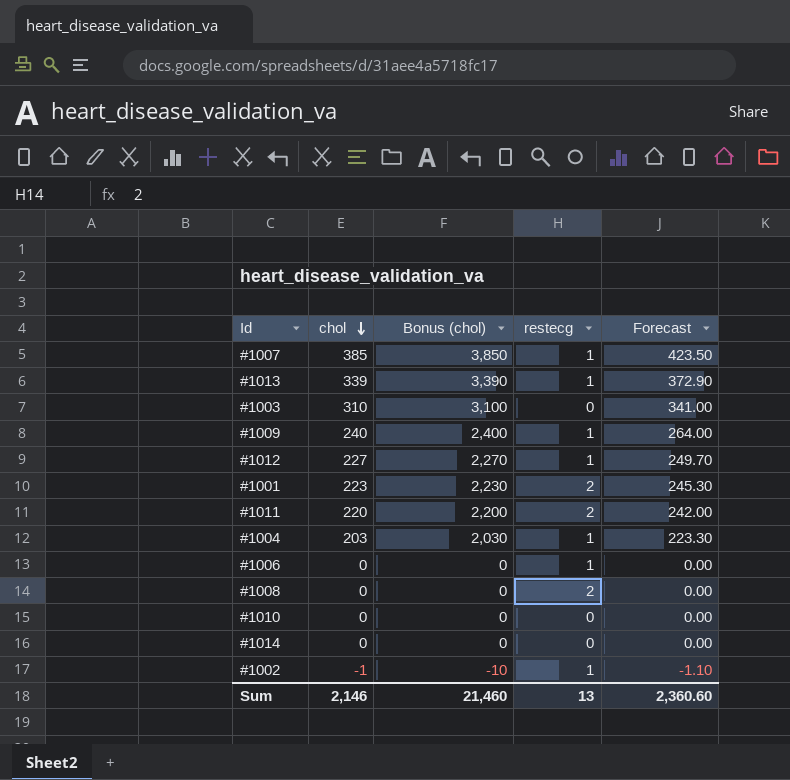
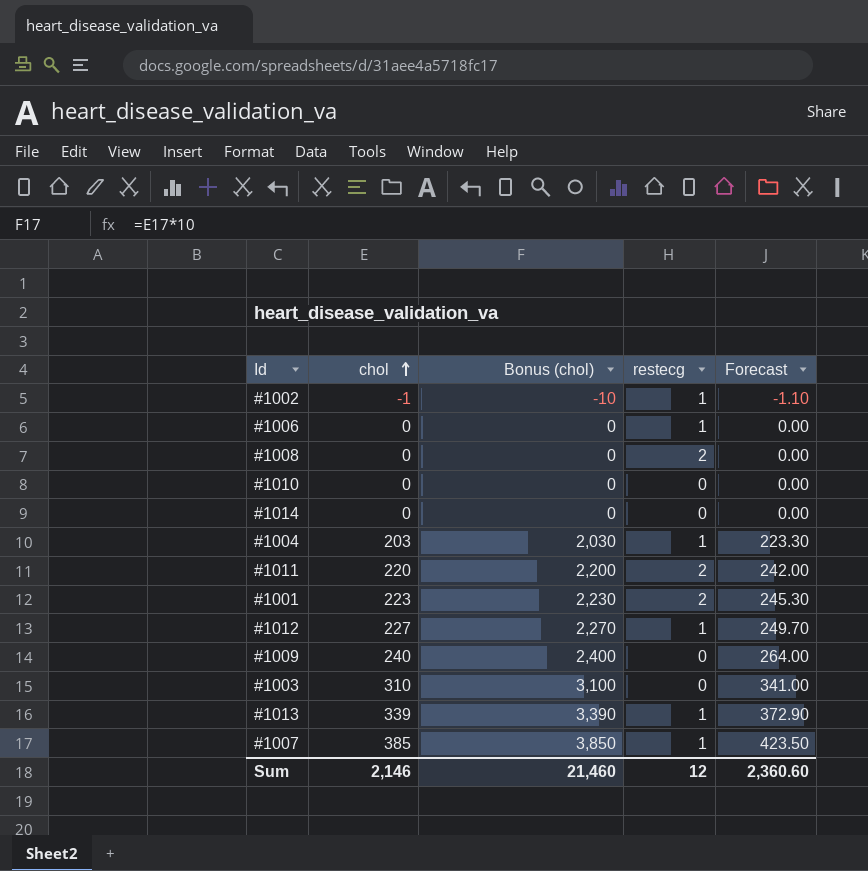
row order: chol descending -> chol ascending
#1009 | restecg: 1 -> 0
Sum | restecg: 13 -> 12

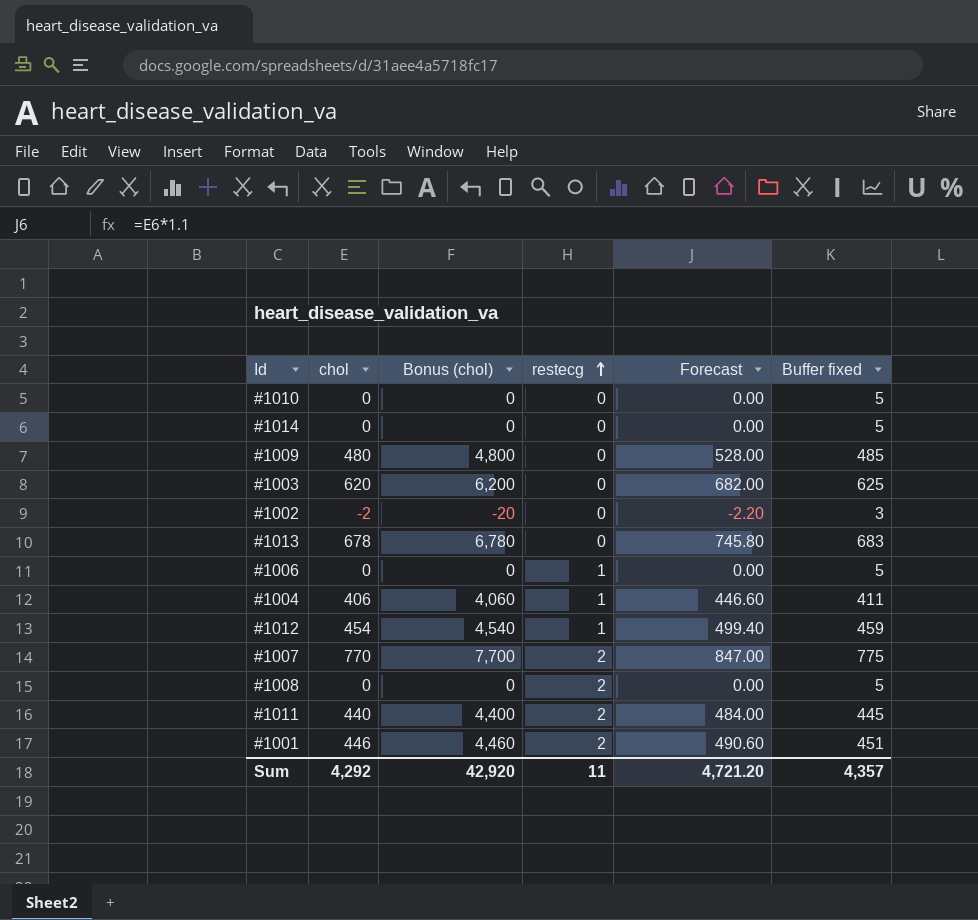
row order: chol ascending -> restecg ascending
column Buffer fixed | formula: none -> [chol] + 5
#1009 | chol: 240 -> 480
#1009 | Bonus (chol): 2,400 -> 4,800
#1009 | Forecast: 264.00 -> 528.00
#1003 | chol: 310 -> 620
#1003 | Bonus (chol): 3,100 -> 6,200
#1003 | Forecast: 341.00 -> 682.00
#1002 | chol: -1 -> -2
#1002 | Bonus (chol): -10 -> -20
#1002 | restecg: 1 -> 0
#1002 | Forecast: -1.10 -> -2.20
#1013 | chol: 339 -> 678
#1013 | Bonus (chol): 3,390 -> 6,780
#1013 | restecg: 1 -> 0
#1013 | Forecast: 372.90 -> 745.80
#1004 | chol: 203 -> 406
#1004 | Bonus (chol): 2,030 -> 4,060
#1004 | Forecast: 223.30 -> 446.60
#1012 | chol: 227 -> 454
#1012 | Bonus (chol): 2,270 -> 4,540
#1012 | Forecast: 249.70 -> 499.40
#1007 | chol: 385 -> 770
#1007 | Bonus (chol): 3,850 -> 7,700
#1007 | restecg: 1 -> 2
#1007 | Forecast: 423.50 -> 847.00
#1011 | chol: 220 -> 440
#1011 | Bonus (chol): 2,200 -> 4,400
#1011 | Forecast: 242.00 -> 484.00
#1001 | chol: 223 -> 446
#1001 | Bonus (chol): 2,230 -> 4,460
#1001 | Forecast: 245.30 -> 490.60
Sum | chol: 2,146 -> 4,292
Sum | Bonus (chol): 21,460 -> 42,920
Sum | restecg: 12 -> 11
Sum | Forecast: 2,360.60 -> 4,721.20

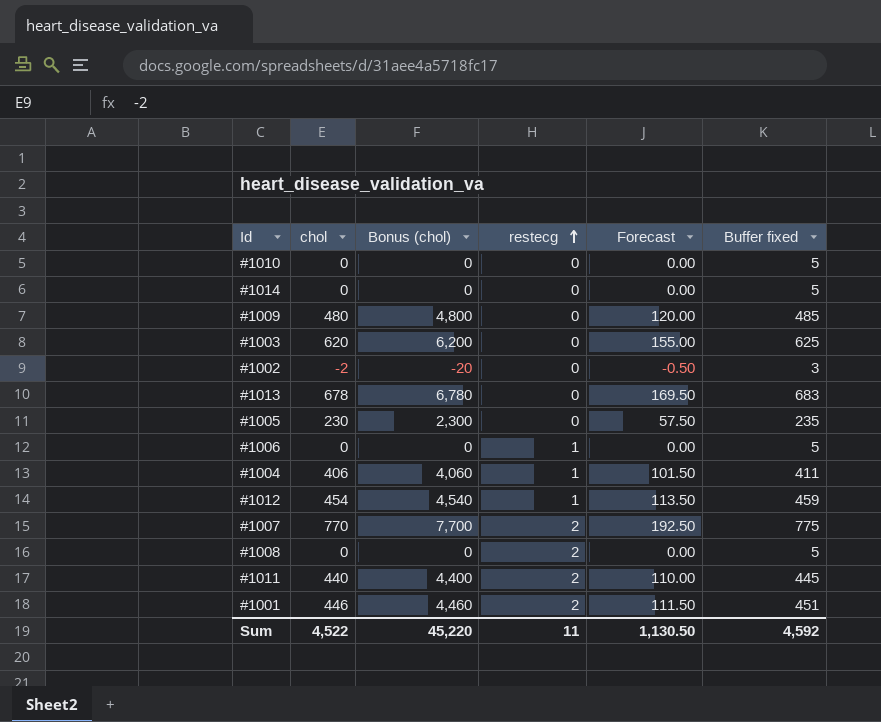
column Forecast | formula: [chol] * 1.1 -> [chol] * 0.25
row #1005: none -> 230 | 2,300 | 0 | 57.50 | 235
Sum | chol: 4,292 -> 4,522
Sum | Bonus (chol): 42,920 -> 45,220
Sum | Forecast: 4,721.20 -> 1,130.50
Sum | Buffer fixed: 4,357 -> 4,592

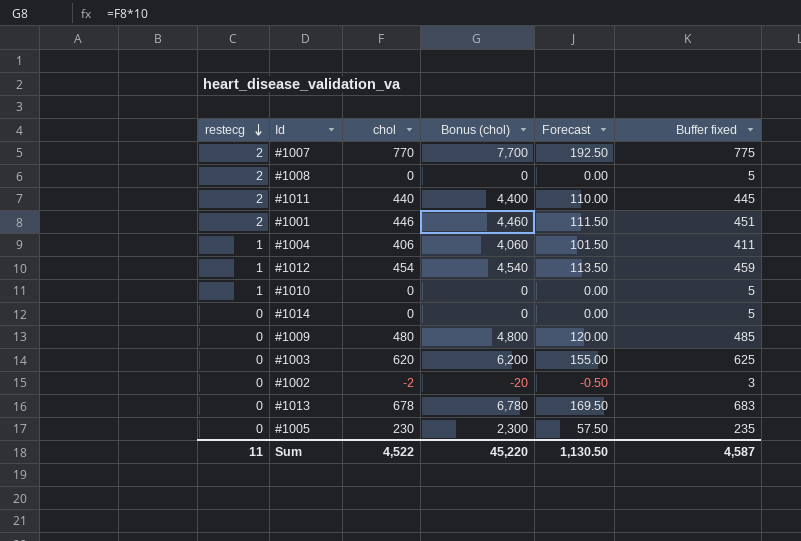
row order: restecg ascending -> restecg descending
column restecg | position: 4 -> 1
row #1006: 0 | 0 | 1 | 0.00 | 5 -> none
#1010 | restecg: 0 -> 1
Sum | Buffer fixed: 4,592 -> 4,587

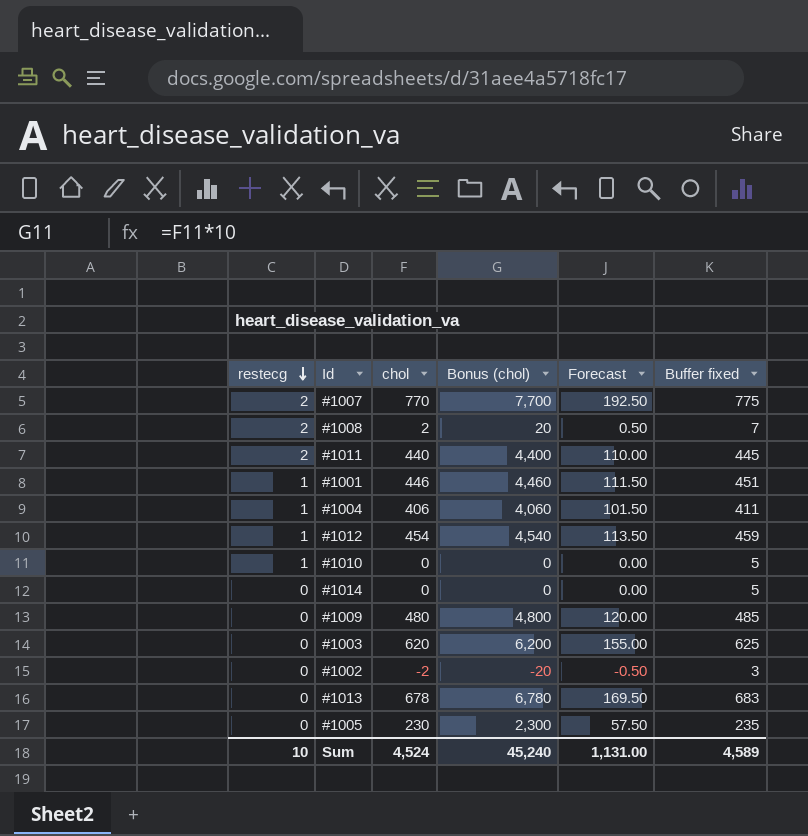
#1008 | chol: 0 -> 2
#1008 | Bonus (chol): 0 -> 20
#1008 | Forecast: 0.00 -> 0.50
#1008 | Buffer fixed: 5 -> 7
#1001 | restecg: 2 -> 1
Sum | restecg: 11 -> 10
Sum | chol: 4,522 -> 4,524
Sum | Bonus (chol): 45,220 -> 45,240
Sum | Forecast: 1,130.50 -> 1,131.00
Sum | Buffer fixed: 4,587 -> 4,589

